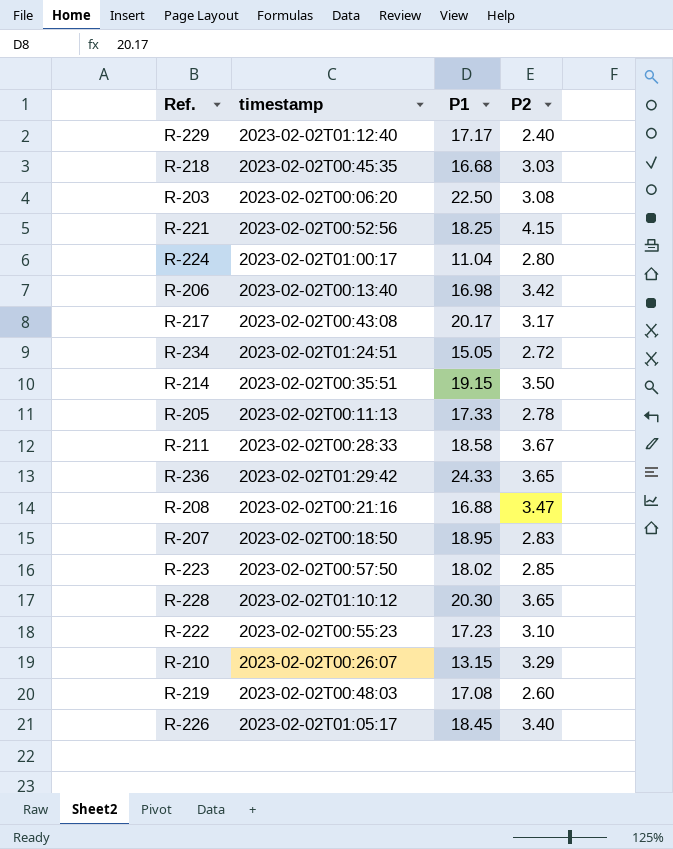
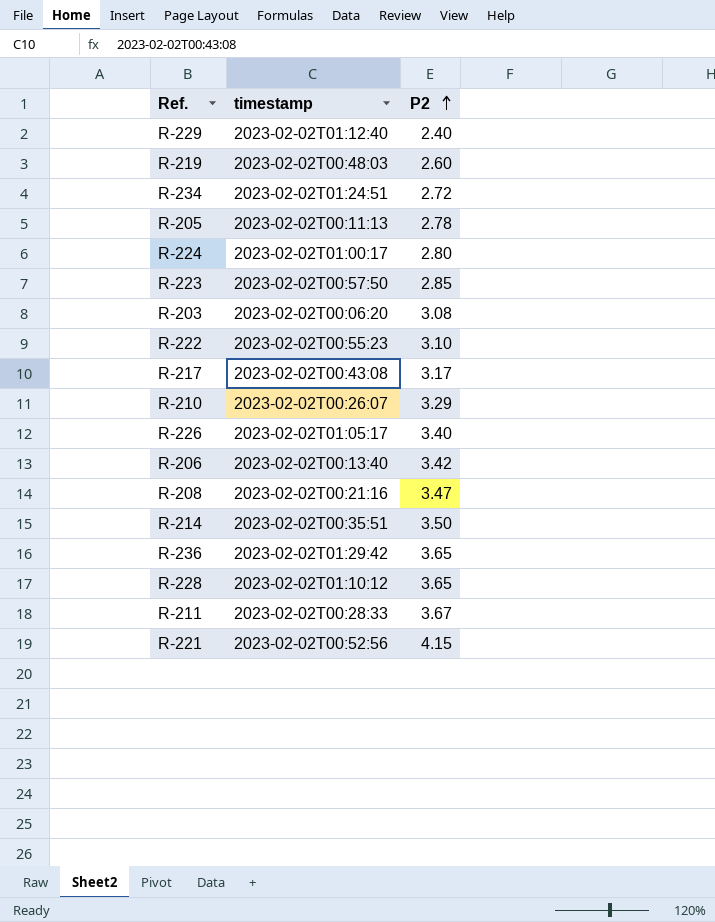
row order: none -> P2 ascending
column P1 | position: 3 -> none
row R-218: 2023-02-02T00:45:35 | 16.68 | 3.03 -> none
row R-207: 2023-02-02T00:18:50 | 18.95 | 2.83 -> none

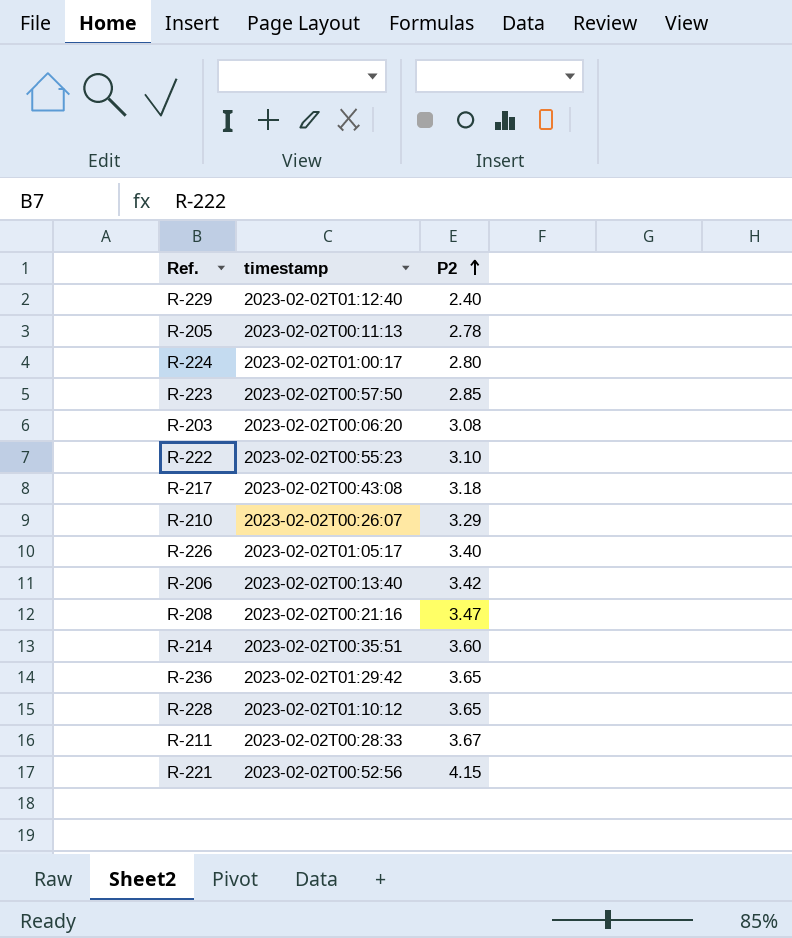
row R-219: 2023-02-02T00:48:03 | 2.60 -> none
row R-234: 2023-02-02T01:24:51 | 2.72 -> none
R-217 | P2: 3.17 -> 3.18
R-214 | P2: 3.50 -> 3.60

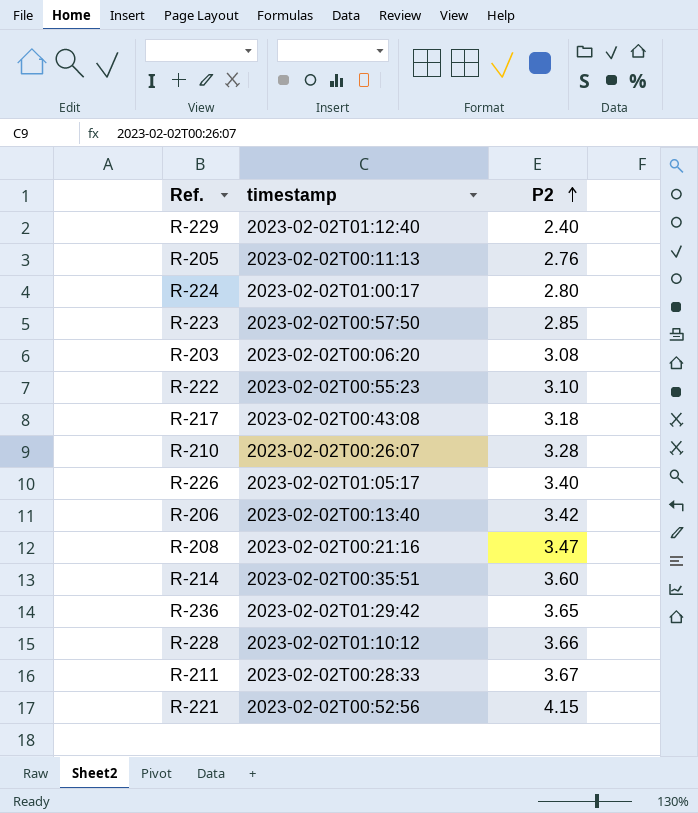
R-205 | P2: 2.78 -> 2.76
R-210 | P2: 3.29 -> 3.28
R-228 | P2: 3.65 -> 3.66

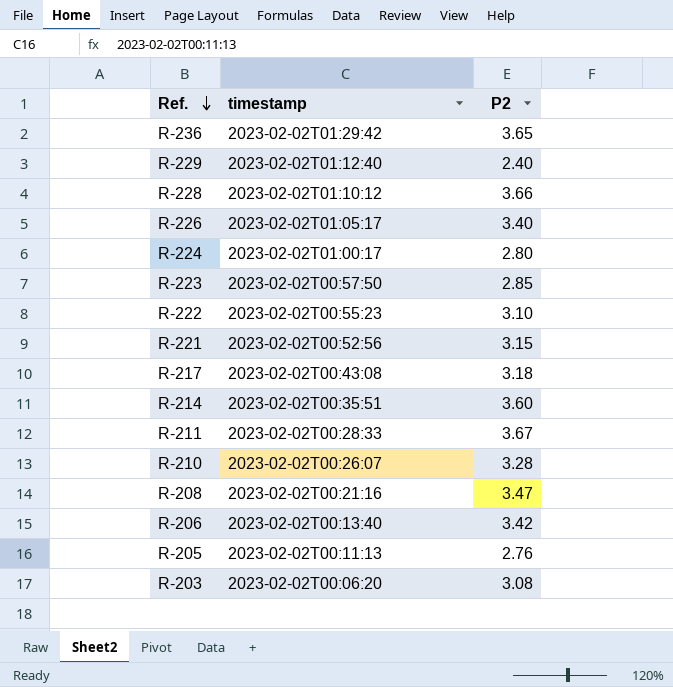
row order: P2 ascending -> Ref. descending
R-221 | P2: 4.15 -> 3.15

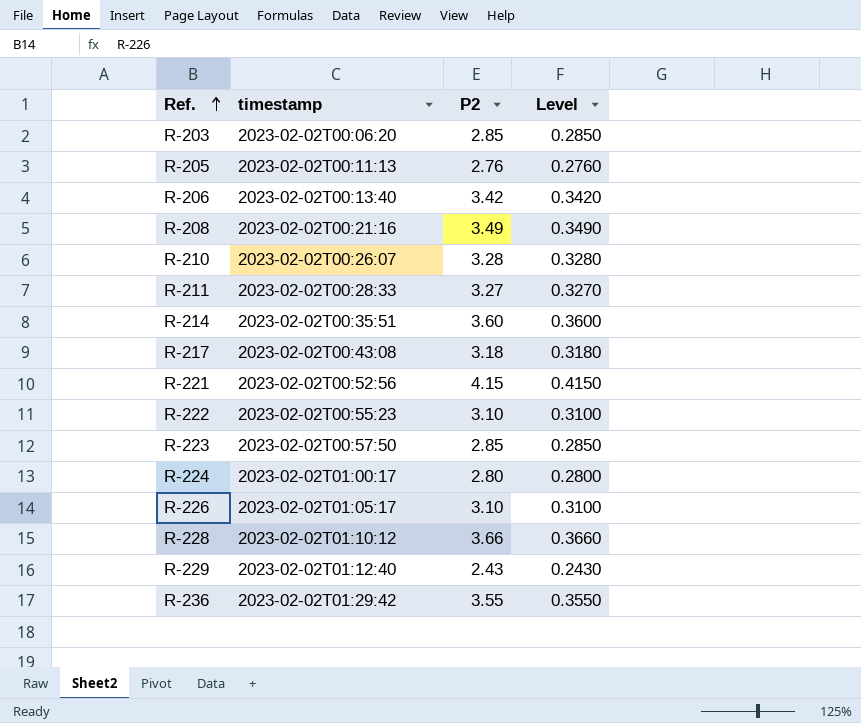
row order: Ref. descending -> Ref. ascending
column Level | formula: none -> [P2] * 0.1
R-203 | P2: 3.08 -> 2.85
R-208 | P2: 3.47 -> 3.49
R-211 | P2: 3.67 -> 3.27
R-221 | P2: 3.15 -> 4.15
R-226 | P2: 3.40 -> 3.10
R-229 | P2: 2.40 -> 2.43
R-236 | P2: 3.65 -> 3.55

